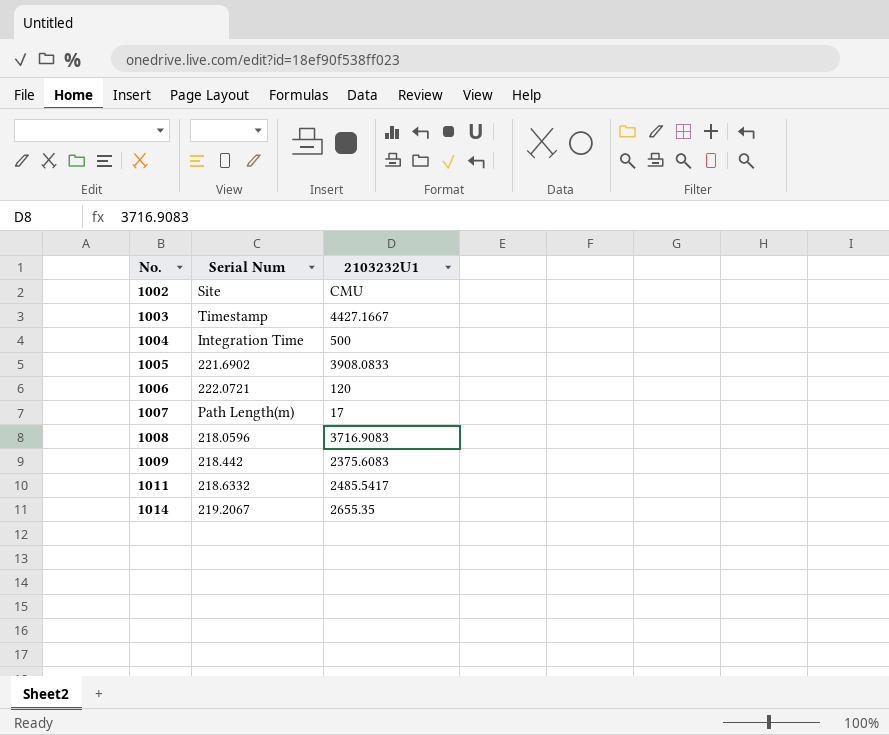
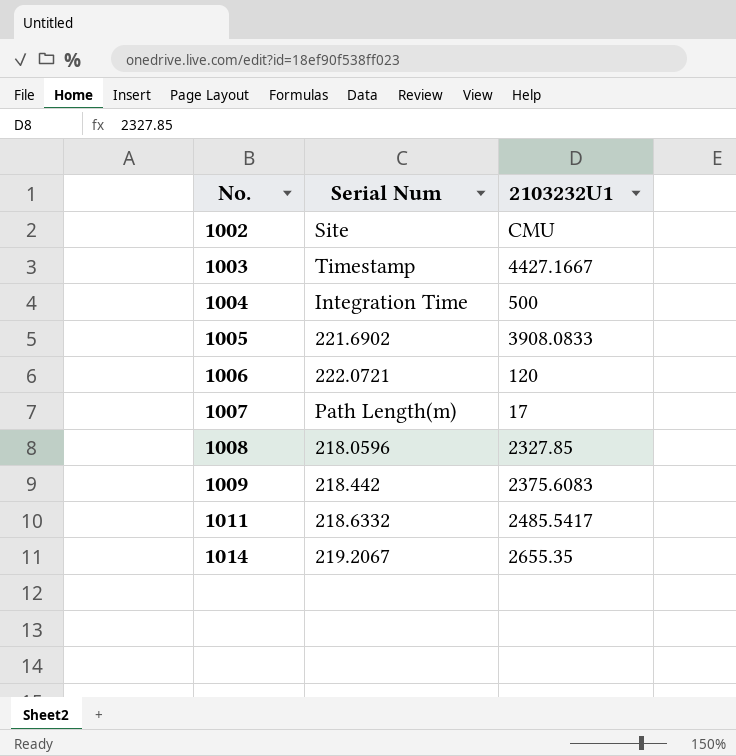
1008 | 2103232U1: 3716.9083 -> 2327.85

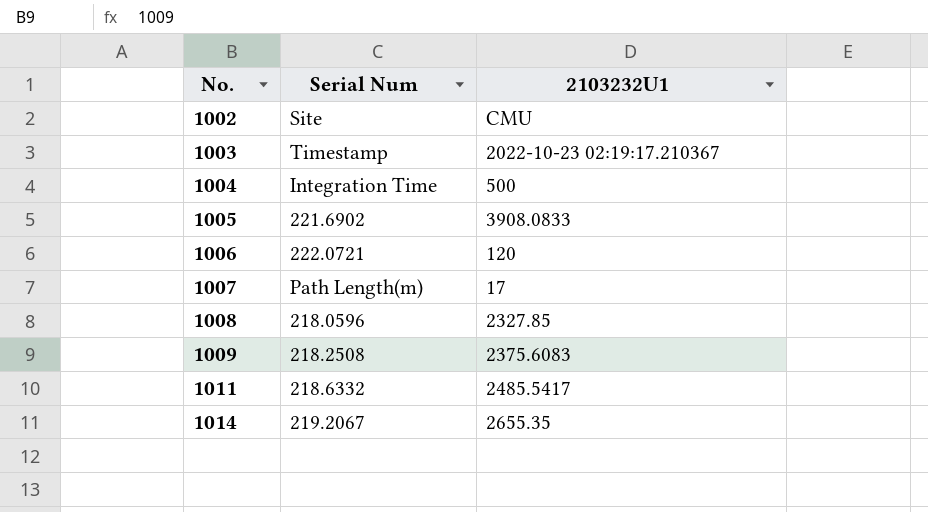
1003 | 2103232U1: 4427.1667 -> 2022-10-23 02:19:17.210367
1009 | Serial Num: 218.442 -> 218.2508

